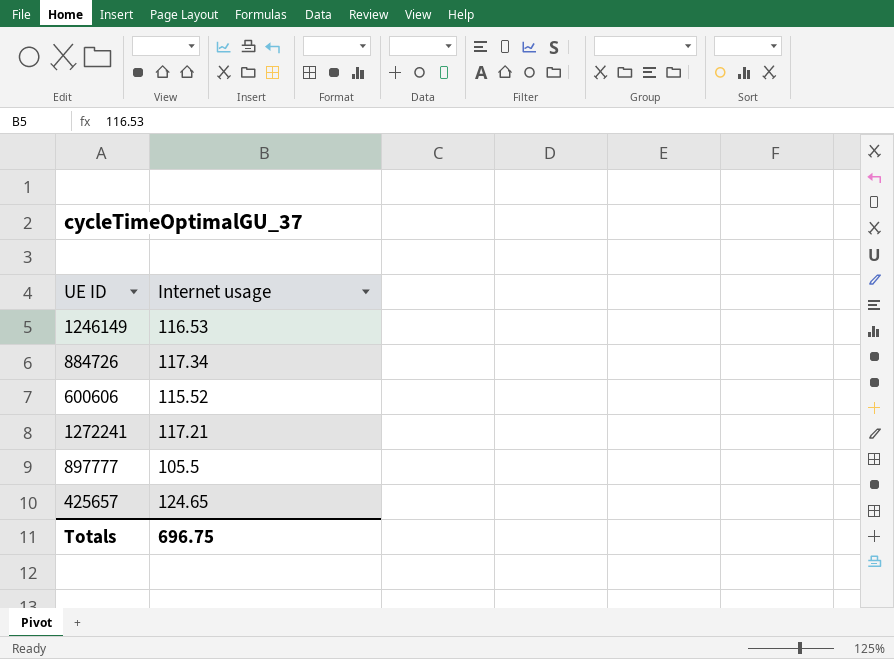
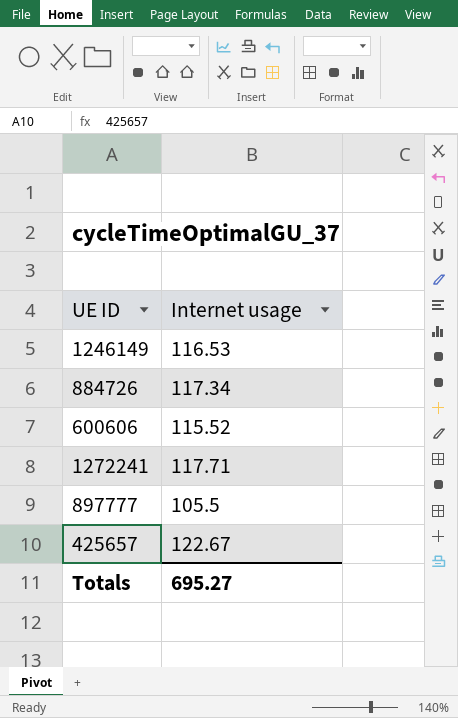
1272241 | Internet usage: 117.21 -> 117.71
425657 | Internet usage: 124.65 -> 122.67
Totals | Internet usage: 696.75 -> 695.27

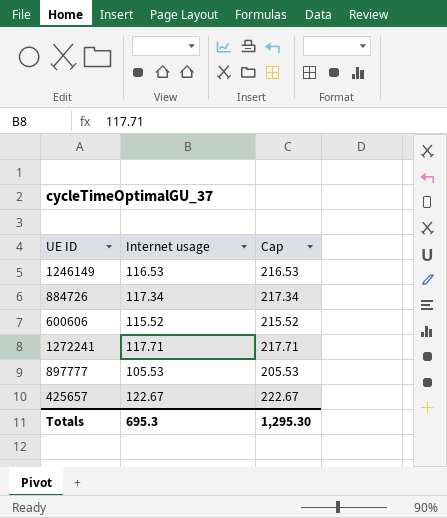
column Cap | formula: none -> [Internet usage] + 100
897777 | Internet usage: 105.5 -> 105.53
Totals | Internet usage: 695.27 -> 695.3

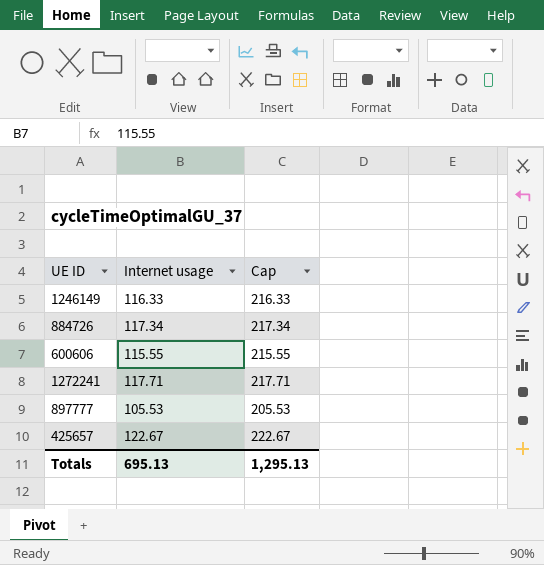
1246149 | Internet usage: 116.53 -> 116.33
1246149 | Cap: 216.53 -> 216.33
600606 | Internet usage: 115.52 -> 115.55
600606 | Cap: 215.52 -> 215.55
Totals | Internet usage: 695.3 -> 695.13
Totals | Cap: 1,295.30 -> 1,295.13

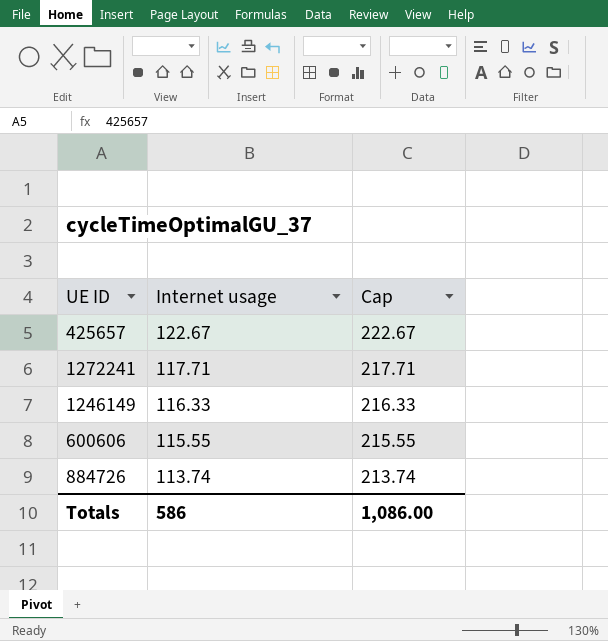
row order: none -> Internet usage descending
row 897777: 105.53 | 205.53 -> none
884726 | Internet usage: 117.34 -> 113.74
884726 | Cap: 217.34 -> 213.74
Totals | Internet usage: 695.13 -> 586
Totals | Cap: 1,295.13 -> 1,086.00

